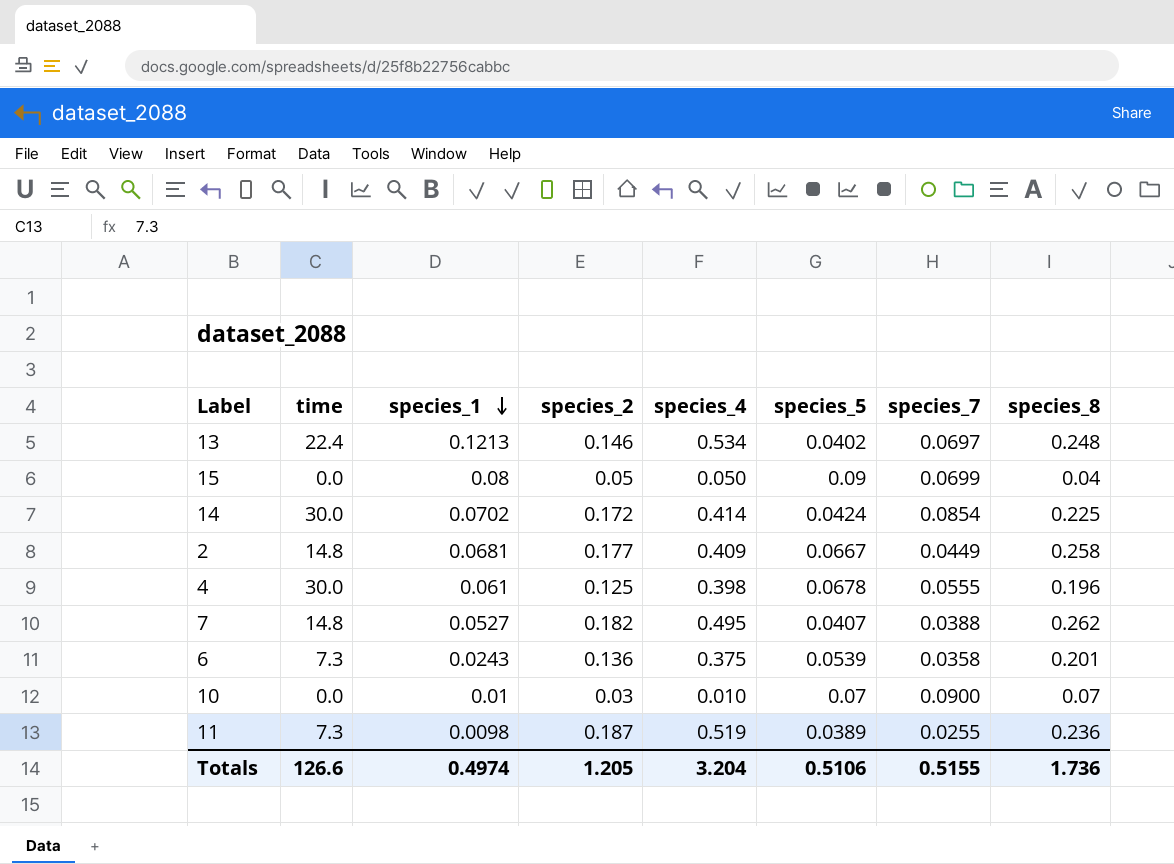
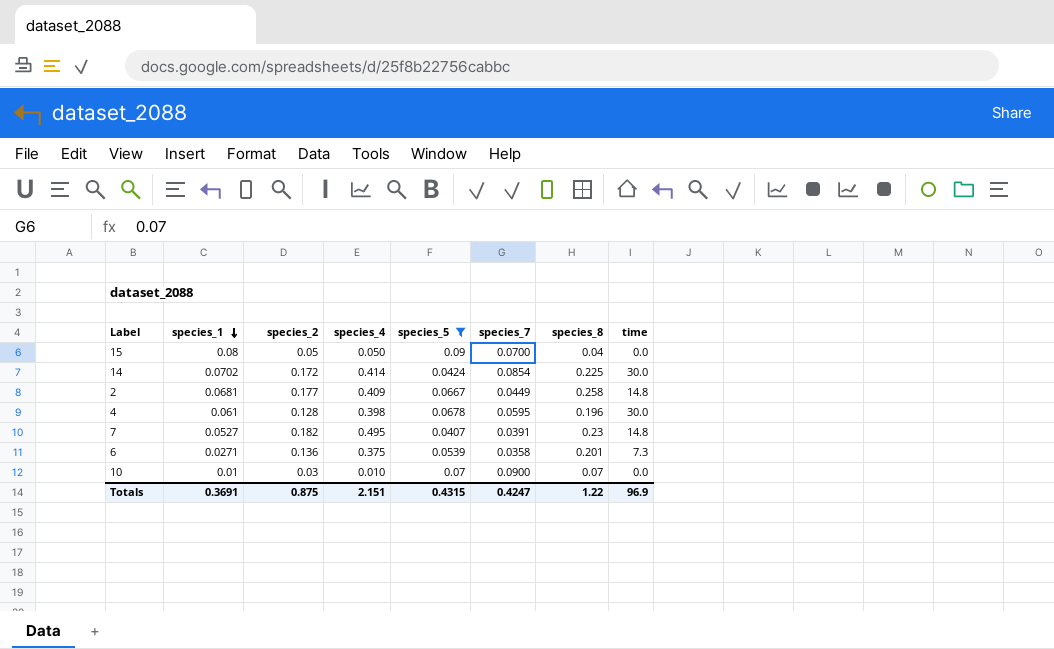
filter: none -> species_5 >= 0.0407
column time | position: 2 -> 8
15 | species_7: 0.0699 -> 0.0700
4 | species_2: 0.125 -> 0.128
4 | species_7: 0.0555 -> 0.0595
7 | species_7: 0.0388 -> 0.0391
7 | species_8: 0.262 -> 0.23
6 | species_1: 0.0243 -> 0.0271
Totals | species_1: 0.4974 -> 0.3691
Totals | species_2: 1.205 -> 0.875
Totals | species_4: 3.204 -> 2.151
Totals | species_5: 0.5106 -> 0.4315
Totals | species_7: 0.5155 -> 0.4247
Totals | species_8: 1.736 -> 1.22
Totals | time: 126.6 -> 96.9

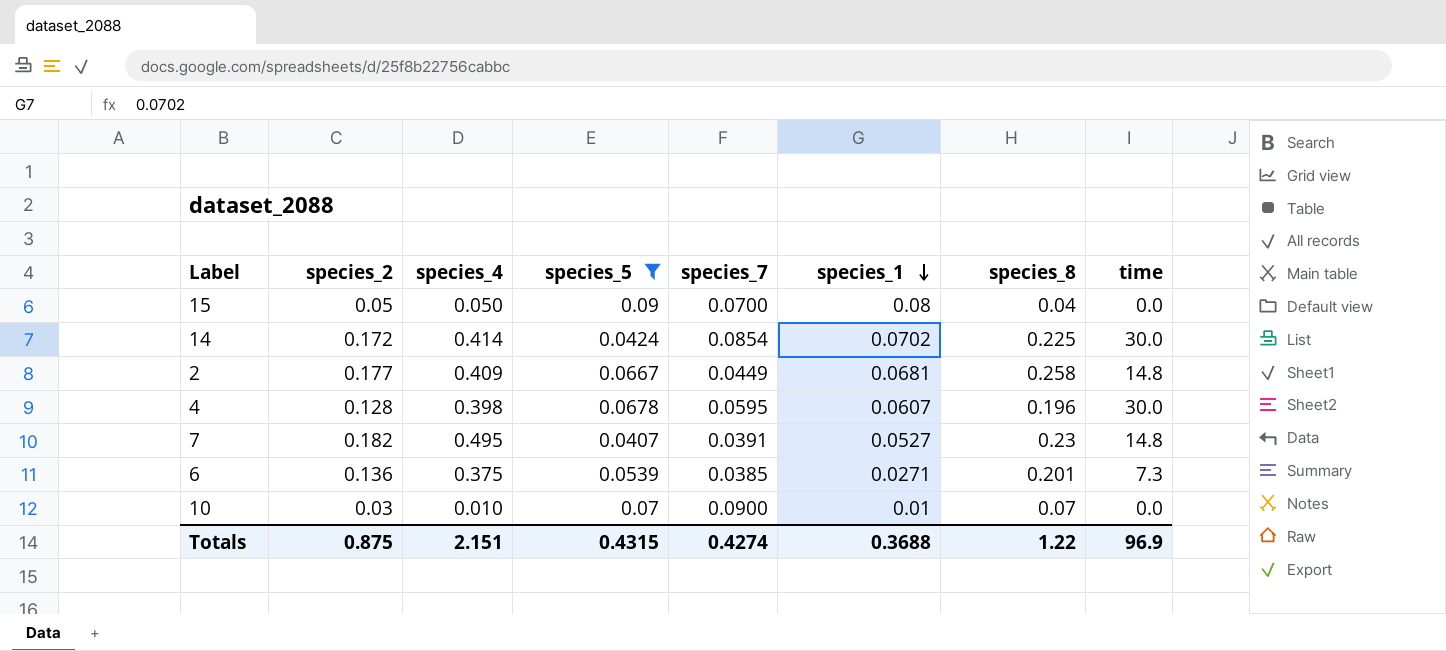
column species_1 | position: 2 -> 6
4 | species_1: 0.061 -> 0.0607
6 | species_7: 0.0358 -> 0.0385
Totals | species_7: 0.4247 -> 0.4274
Totals | species_1: 0.3691 -> 0.3688

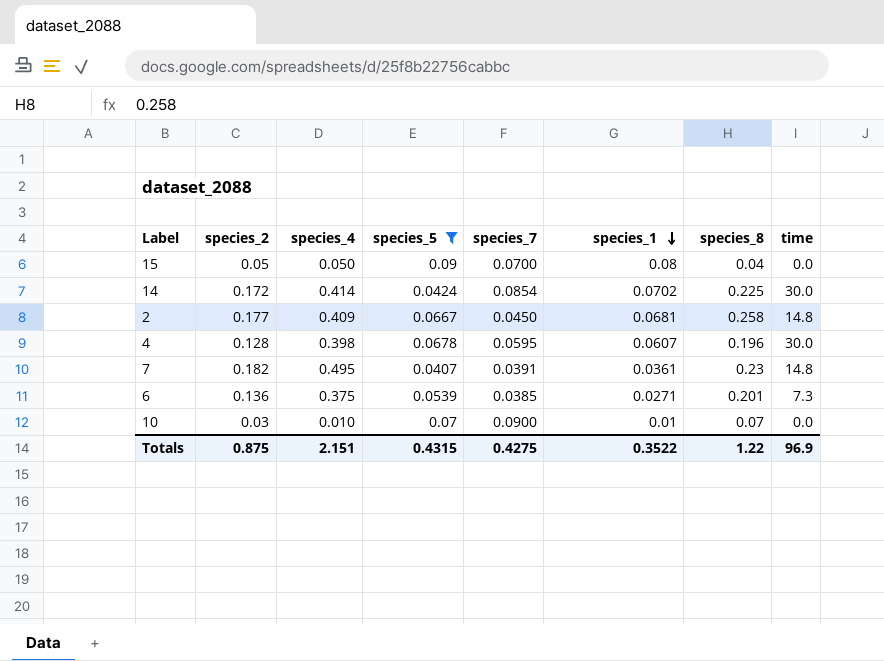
2 | species_7: 0.0449 -> 0.0450
7 | species_1: 0.0527 -> 0.0361
Totals | species_7: 0.4274 -> 0.4275
Totals | species_1: 0.3688 -> 0.3522

